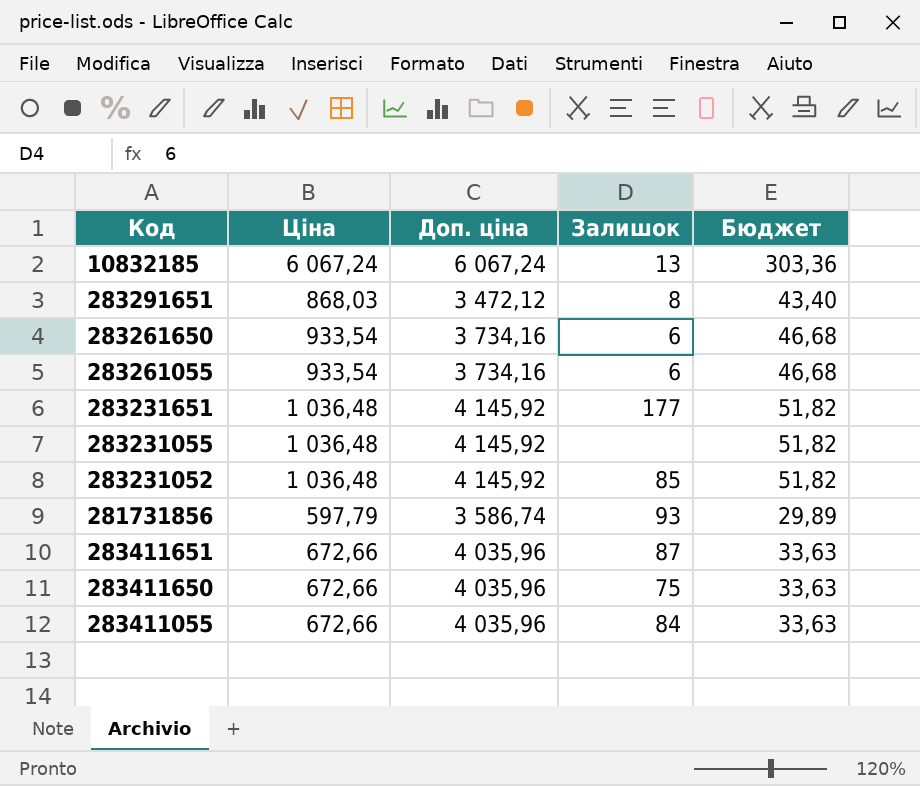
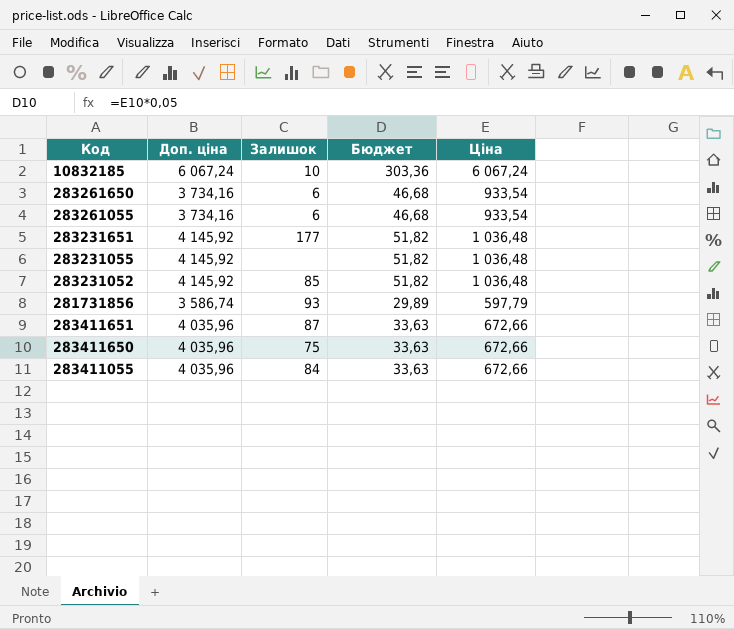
column Ціна | position: 2 -> 5
row 283291651: 868,03 | 3 472,12 | 8 | 43,40 -> none
10832185 | Залишок: 13 -> 10

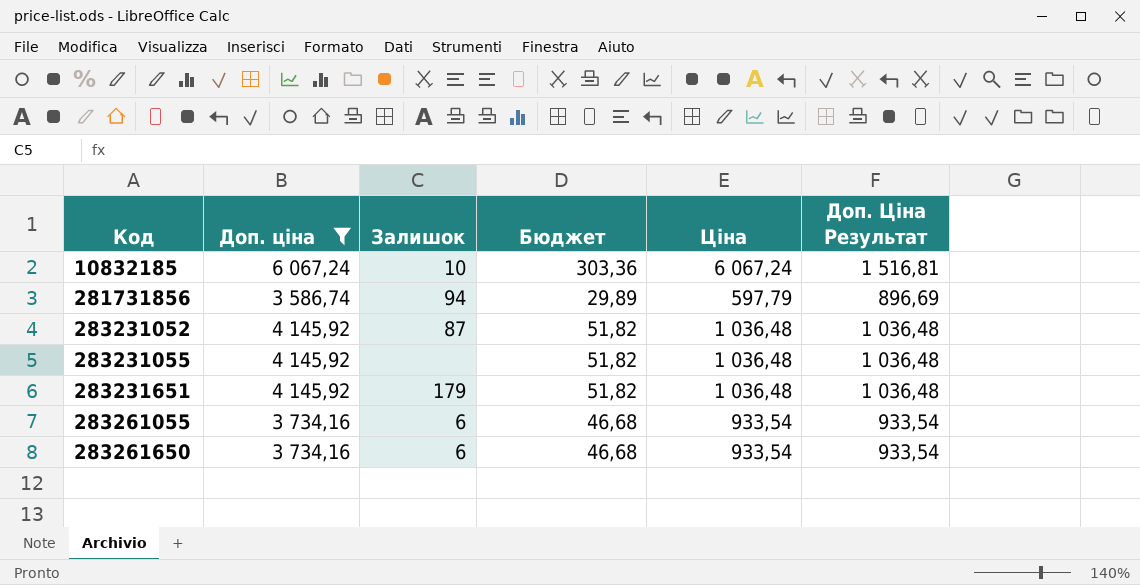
filter: none -> Доп. ціна != 4 035,96
row order: none -> Код ascending
column Доп. Ціна Результат | formula: none -> [Доп. ціна] * 0,25
281731856 | Залишок: 93 -> 94
283231052 | Залишок: 85 -> 87
283231651 | Залишок: 177 -> 179

